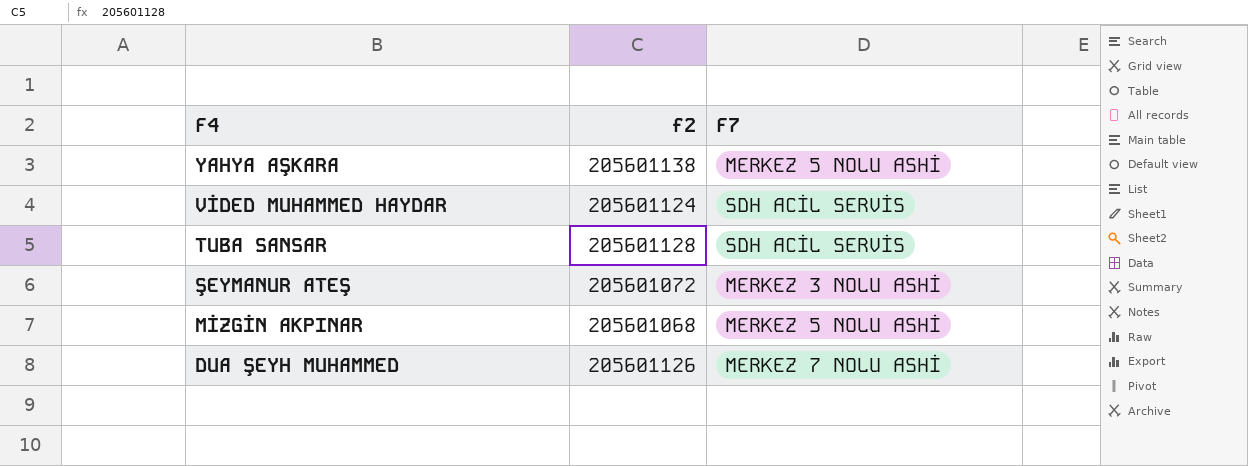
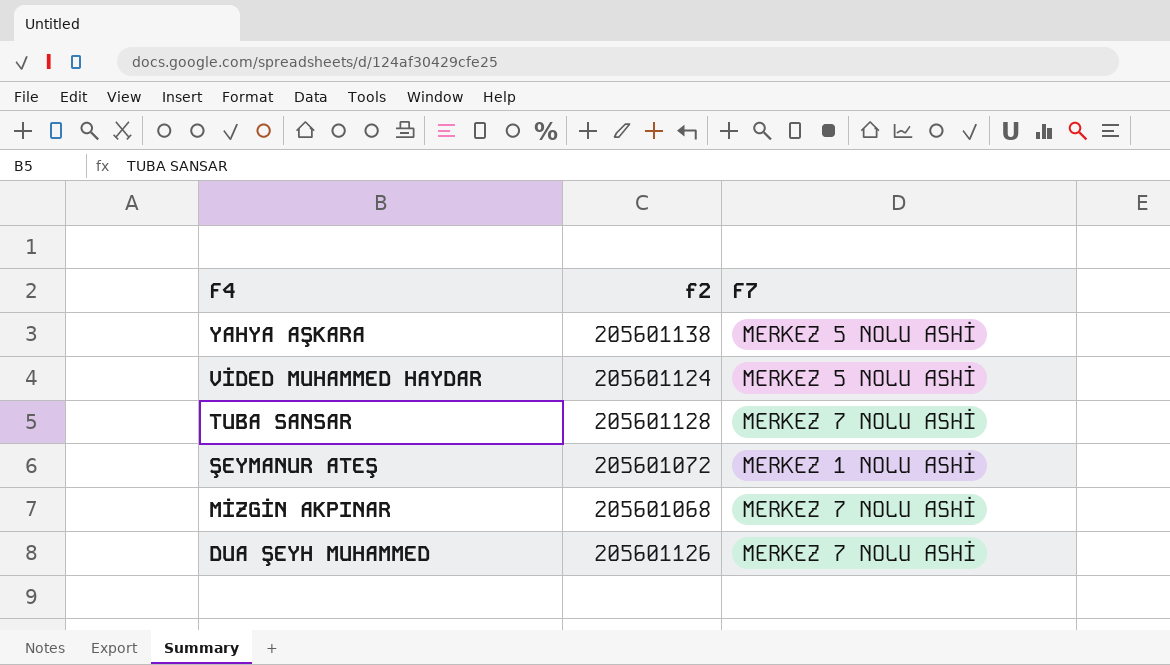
VİDED MUHAMMED HAYDAR | F7: SDH ACİL SERVİS -> MERKEZ 5 NOLU ASHİ
TUBA SANSAR | F7: SDH ACİL SERVİS -> MERKEZ 7 NOLU ASHİ
ŞEYMANUR ATEŞ | F7: MERKEZ 3 NOLU ASHİ -> MERKEZ 1 NOLU ASHİ
MİZGİN AKPINAR | F7: MERKEZ 5 NOLU ASHİ -> MERKEZ 7 NOLU ASHİ

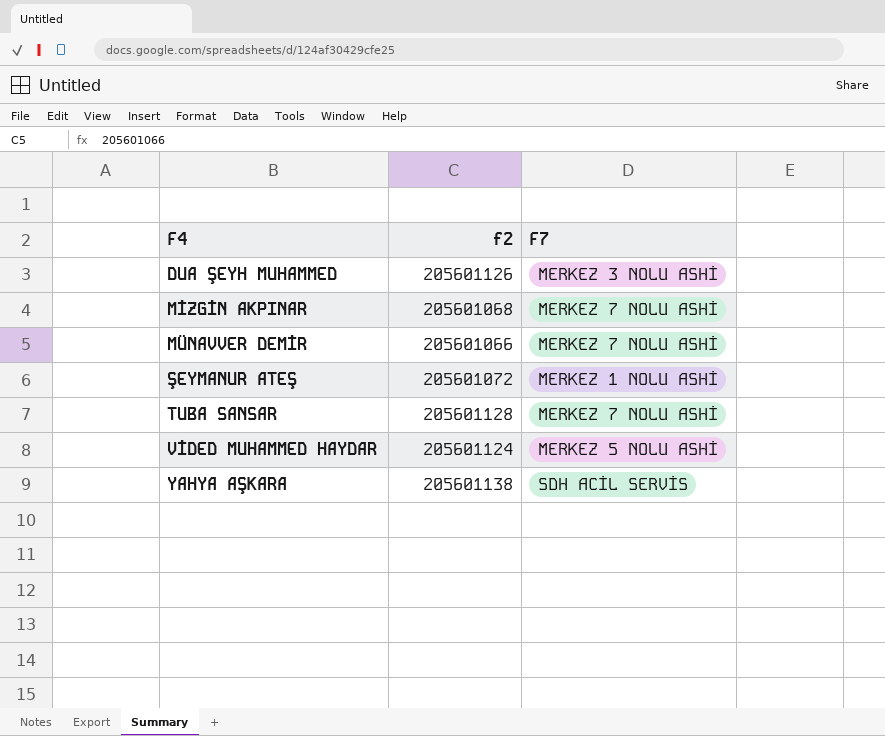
row order: F4 descending -> F4 ascending
DUA ŞEYH MUHAMMED | F7: MERKEZ 7 NOLU ASHİ -> MERKEZ 3 NOLU ASHİ
row MÜNAVVER DEMİR: none -> 205601066 | MERKEZ 7 NOLU ASHİ
YAHYA AŞKARA | F7: MERKEZ 5 NOLU ASHİ -> SDH ACİL SERVİS

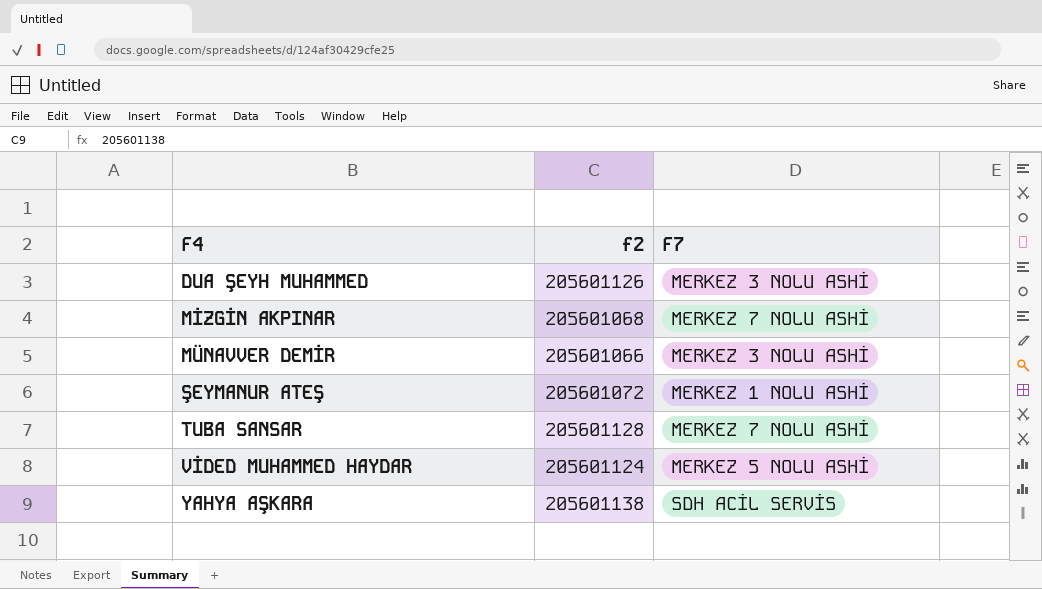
MÜNAVVER DEMİR | F7: MERKEZ 7 NOLU ASHİ -> MERKEZ 3 NOLU ASHİ

